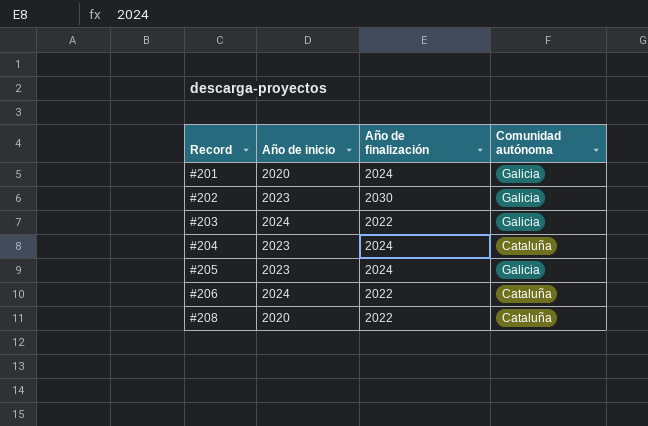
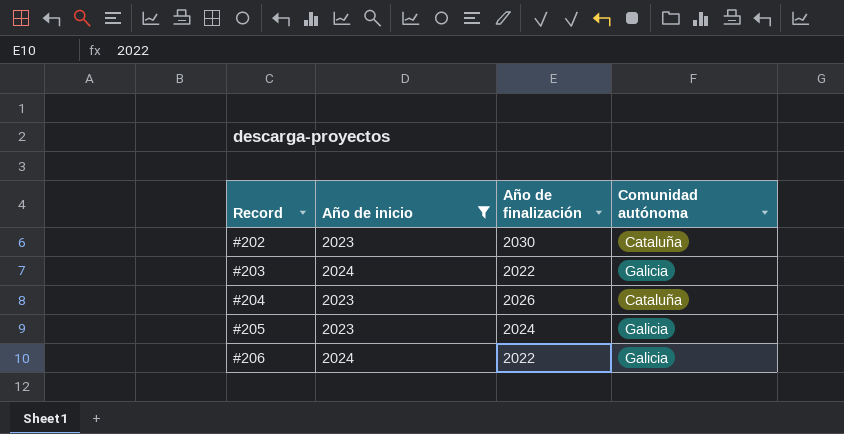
filter: none -> Año de inicio != 2020
#202 | Comunidad autónoma: Galicia -> Cataluña
#204 | Año de finalización: 2024 -> 2026
#206 | Comunidad autónoma: Cataluña -> Galicia

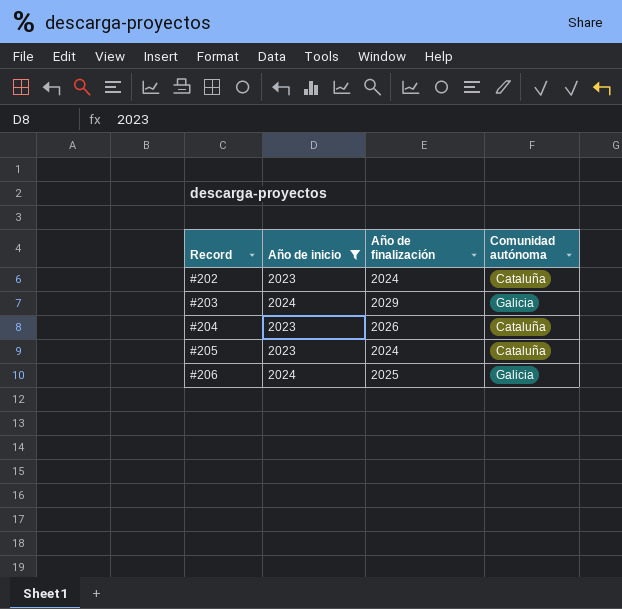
#202 | Año de finalización: 2030 -> 2024
#203 | Año de finalización: 2022 -> 2029
#205 | Comunidad autónoma: Galicia -> Cataluña
#206 | Año de finalización: 2022 -> 2025

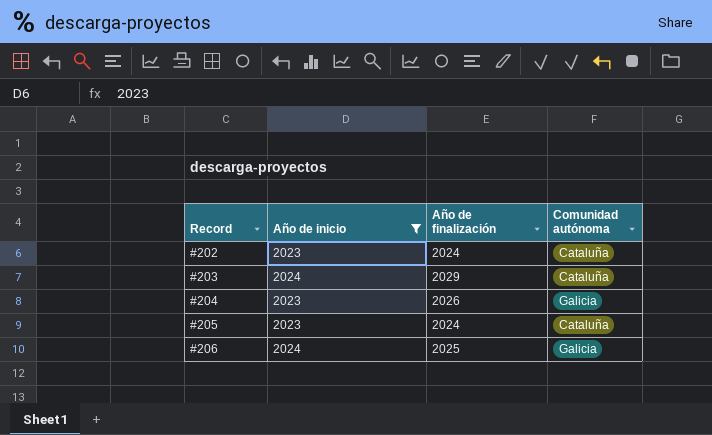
#203 | Comunidad autónoma: Galicia -> Cataluña
#204 | Comunidad autónoma: Cataluña -> Galicia

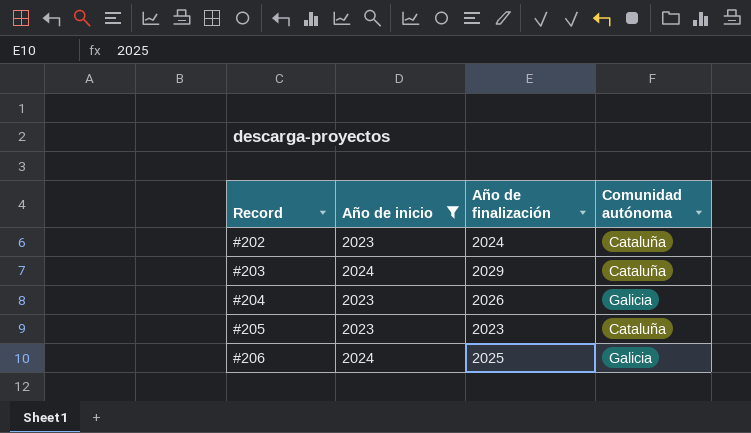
#205 | Año de finalización: 2024 -> 2023

